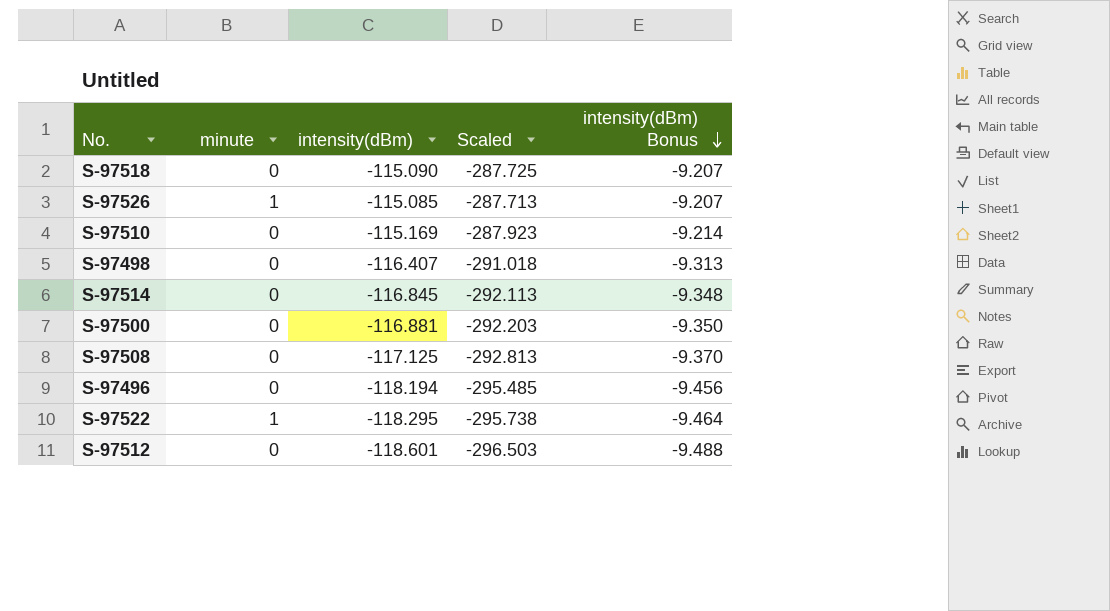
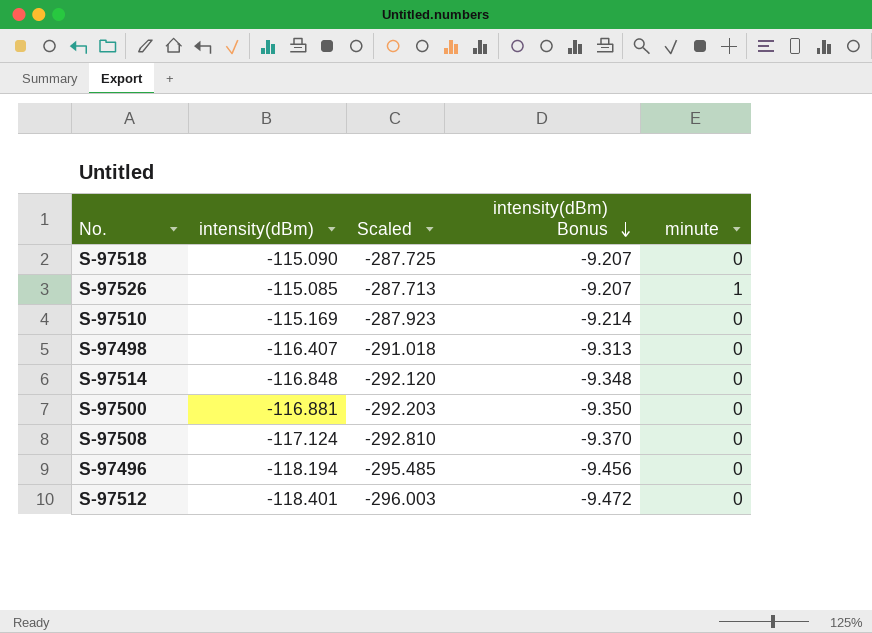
column minute | position: 2 -> 5
row S-97522: 1 | -118.295 | -295.738 | -9.464 -> none
S-97514 | intensity(dBm): -116.845 -> -116.848
S-97514 | Scaled: -292.113 -> -292.120
S-97508 | intensity(dBm): -117.125 -> -117.124
S-97508 | Scaled: -292.813 -> -292.810
S-97512 | intensity(dBm): -118.601 -> -118.401
S-97512 | Scaled: -296.503 -> -296.003
S-97512 | intensity(dBm) Bonus: -9.488 -> -9.472

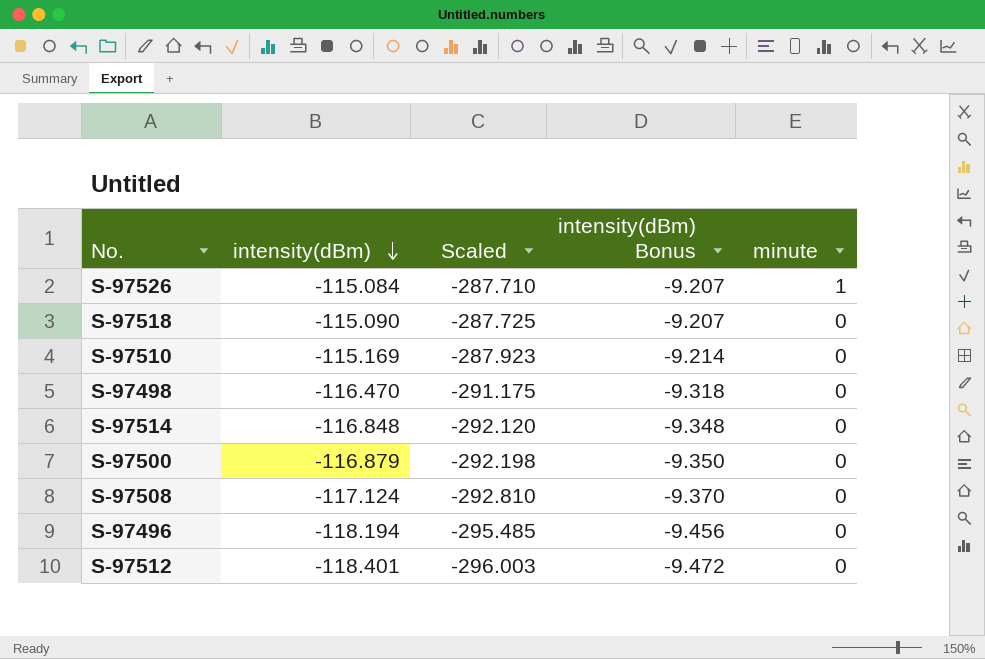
row order: intensity(dBm) Bonus descending -> intensity(dBm) descending
S-97526 | intensity(dBm): -115.085 -> -115.084
S-97526 | Scaled: -287.713 -> -287.710
S-97498 | intensity(dBm): -116.407 -> -116.470
S-97498 | Scaled: -291.018 -> -291.175
S-97498 | intensity(dBm) Bonus: -9.313 -> -9.318
S-97500 | intensity(dBm): -116.881 -> -116.879
S-97500 | Scaled: -292.203 -> -292.198

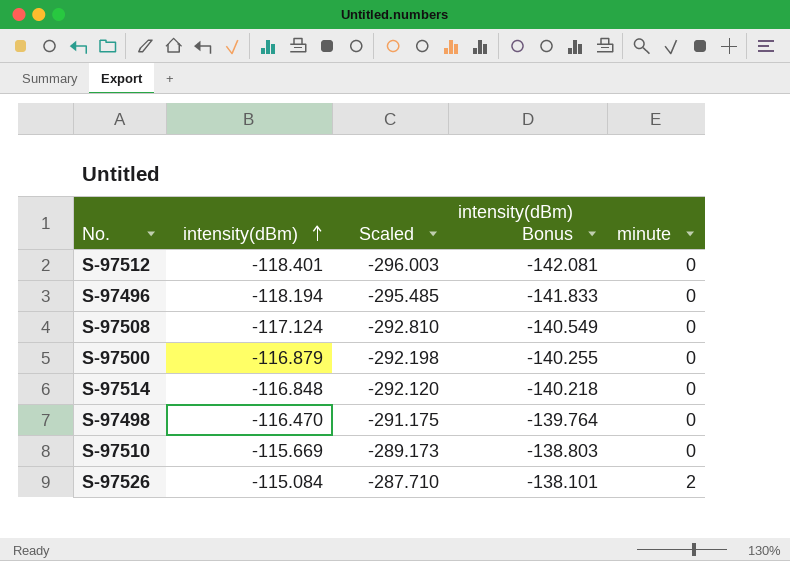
row order: intensity(dBm) descending -> intensity(dBm) ascending
column intensity(dBm) Bonus | formula: [intensity(dBm)] * 0.08 -> [intensity(dBm)] * 1.2
row S-97518: -115.090 | -287.725 | -9.207 | 0 -> none
S-97510 | intensity(dBm): -115.169 -> -115.669
S-97510 | Scaled: -287.923 -> -289.173
S-97526 | minute: 1 -> 2

